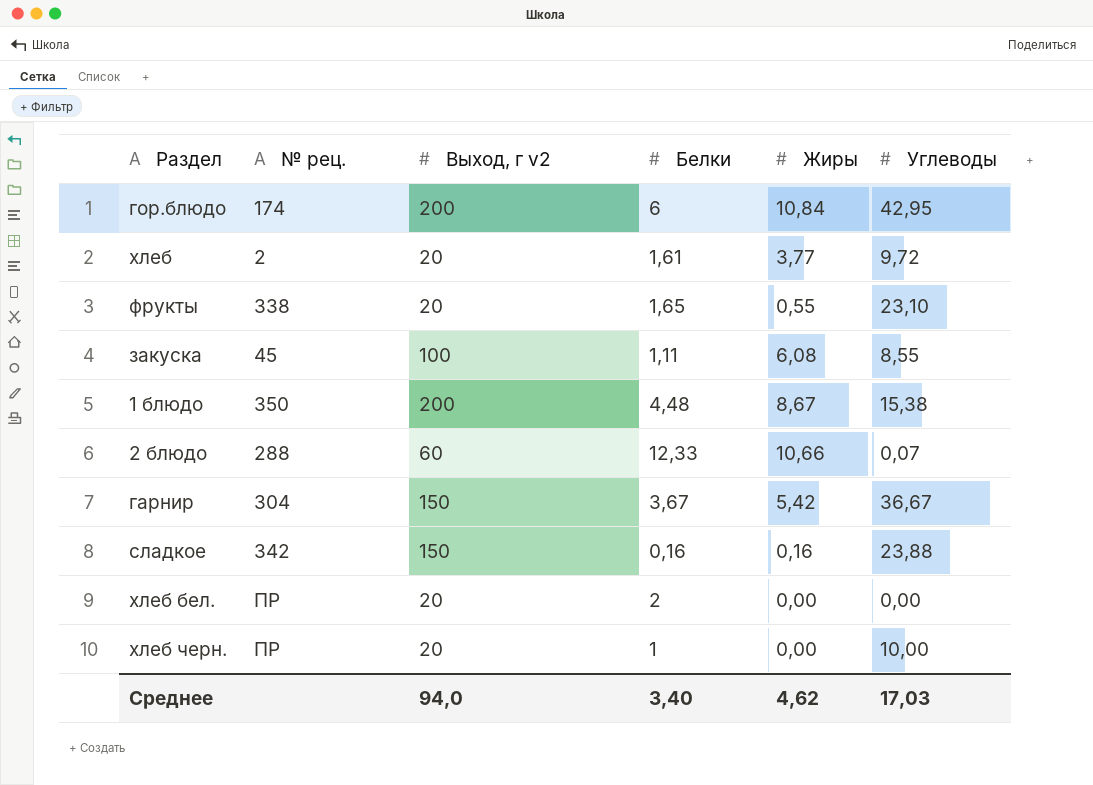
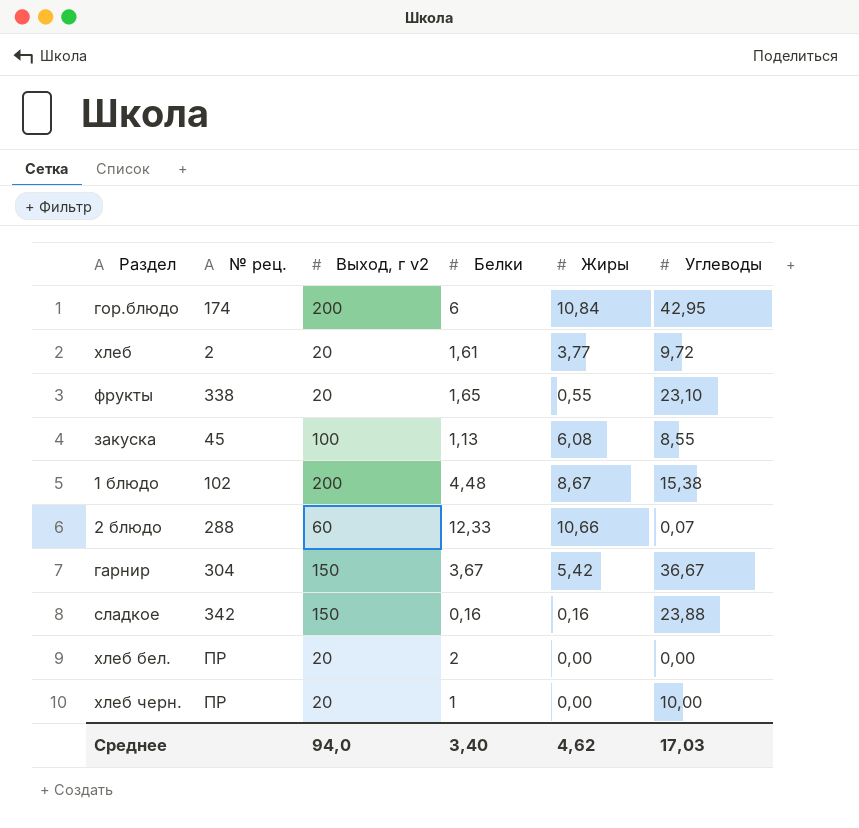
закуска | Белки: 1,11 -> 1,13
1 блюдо | № рец.: 350 -> 102

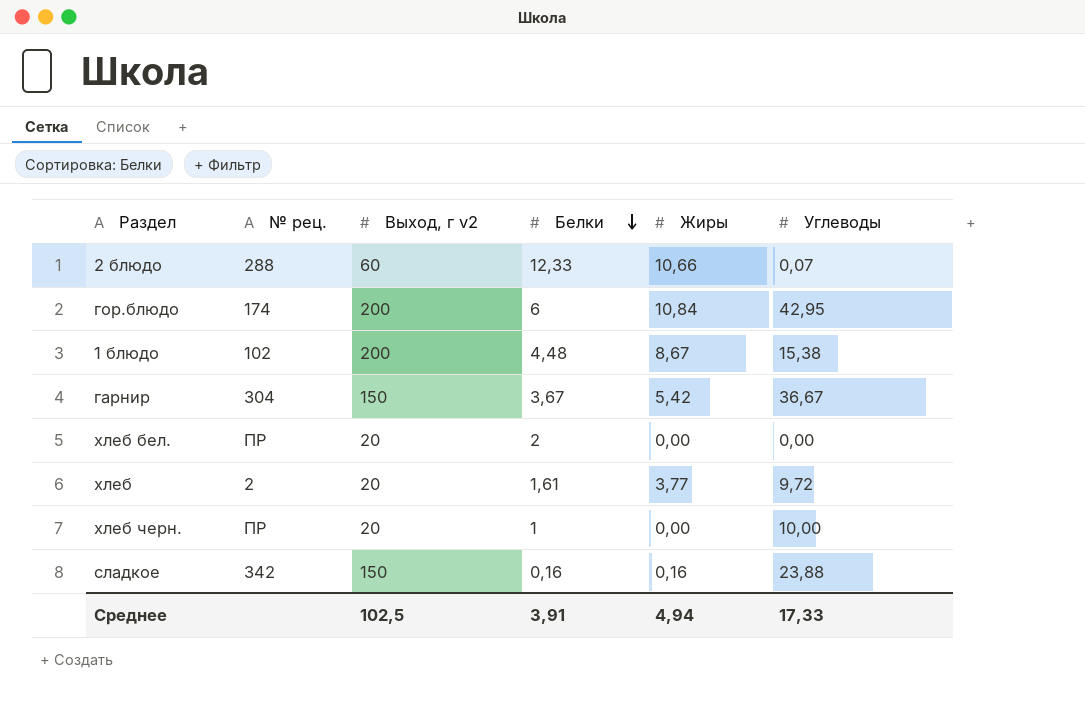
row order: none -> Белки descending
row фрукты: 338 | 20 | 1,65 | 0,55 | 23,10 -> none
row закуска: 45 | 100 | 1,13 | 6,08 | 8,55 -> none
Среднее | Выход, г v2: 94,0 -> 102,5
Среднее | Белки: 3,40 -> 3,91
Среднее | Жиры: 4,62 -> 4,94
Среднее | Углеводы: 17,03 -> 17,33

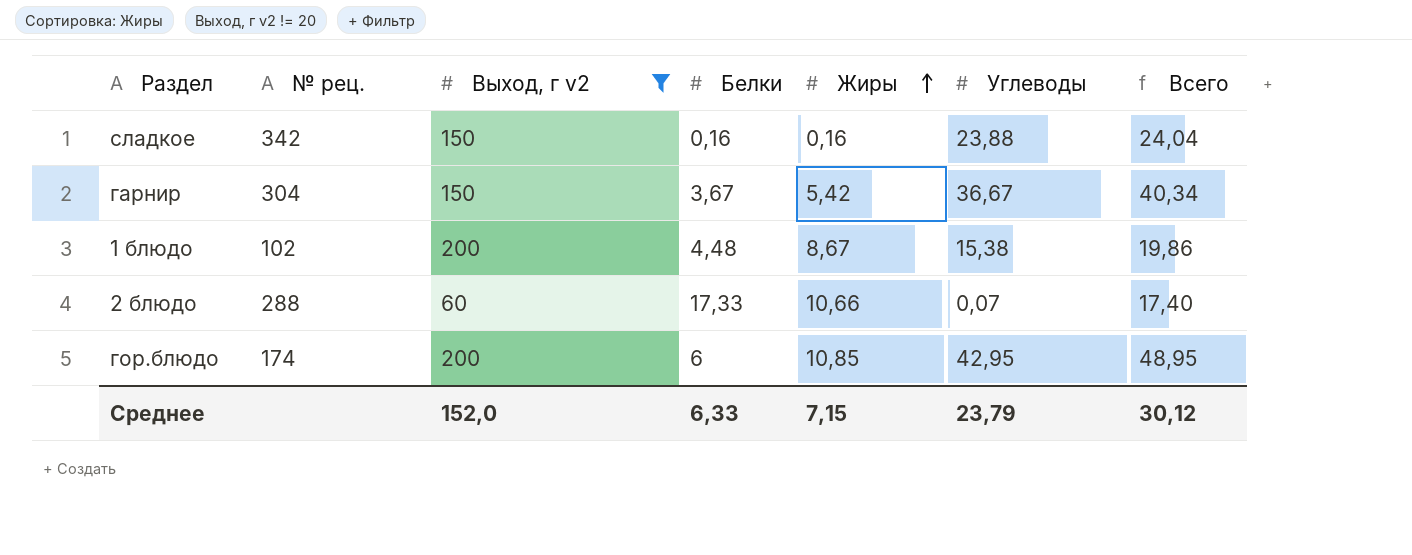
filter: none -> Выход, г v2 != 20
row order: Белки descending -> Жиры ascending
column Всего | formula: none -> [Белки] + [Углеводы]
2 блюдо | Белки: 12,33 -> 17,33
гор.блюдо | Жиры: 10,84 -> 10,85
Среднее | Выход, г v2: 102,5 -> 152,0
Среднее | Белки: 3,91 -> 6,33
Среднее | Жиры: 4,94 -> 7,15
Среднее | Углеводы: 17,33 -> 23,79

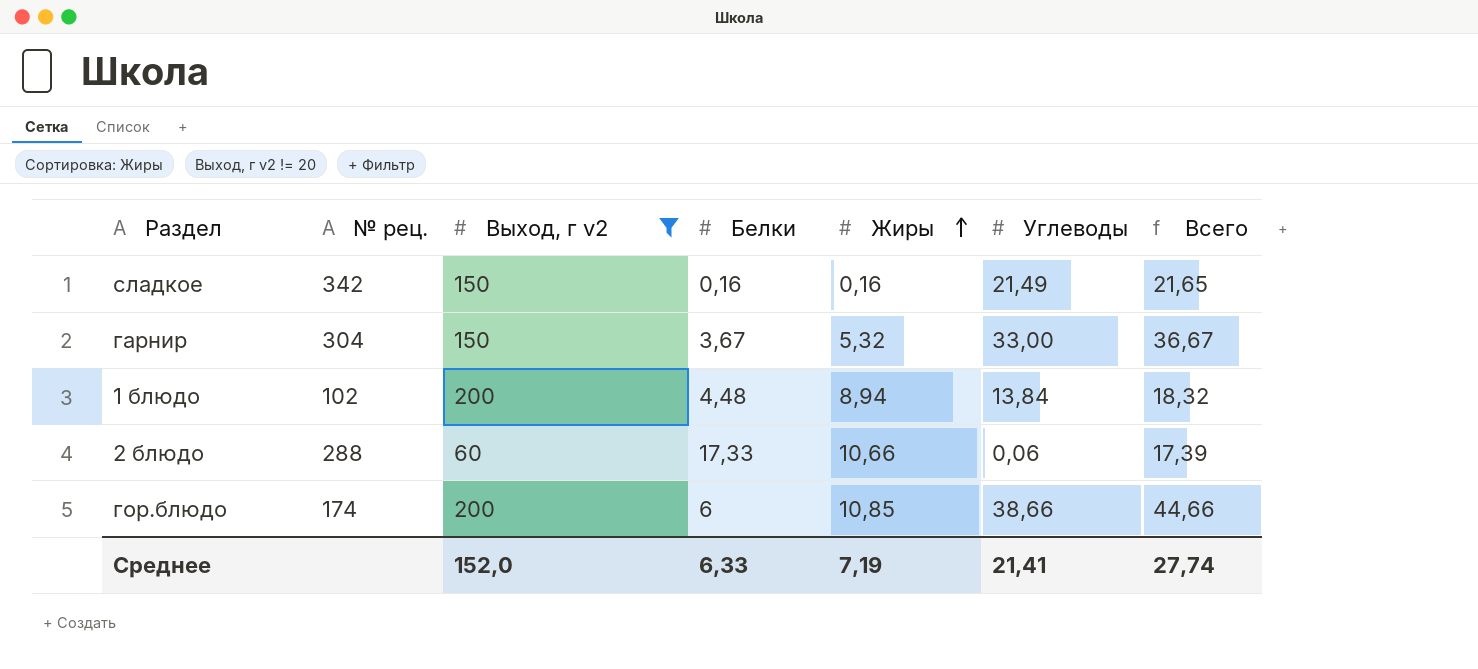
сладкое | Углеводы: 23,88 -> 21,49
сладкое | Всего: 24,04 -> 21,65
гарнир | Жиры: 5,42 -> 5,32
гарнир | Углеводы: 36,67 -> 33,00
гарнир | Всего: 40,34 -> 36,67
1 блюдо | Жиры: 8,67 -> 8,94
1 блюдо | Углеводы: 15,38 -> 13,84
1 блюдо | Всего: 19,86 -> 18,32
2 блюдо | Углеводы: 0,07 -> 0,06
2 блюдо | Всего: 17,40 -> 17,39
гор.блюдо | Углеводы: 42,95 -> 38,66
гор.блюдо | Всего: 48,95 -> 44,66
Среднее | Жиры: 7,15 -> 7,19
Среднее | Углеводы: 23,79 -> 21,41
Среднее | Всего: 30,12 -> 27,74

